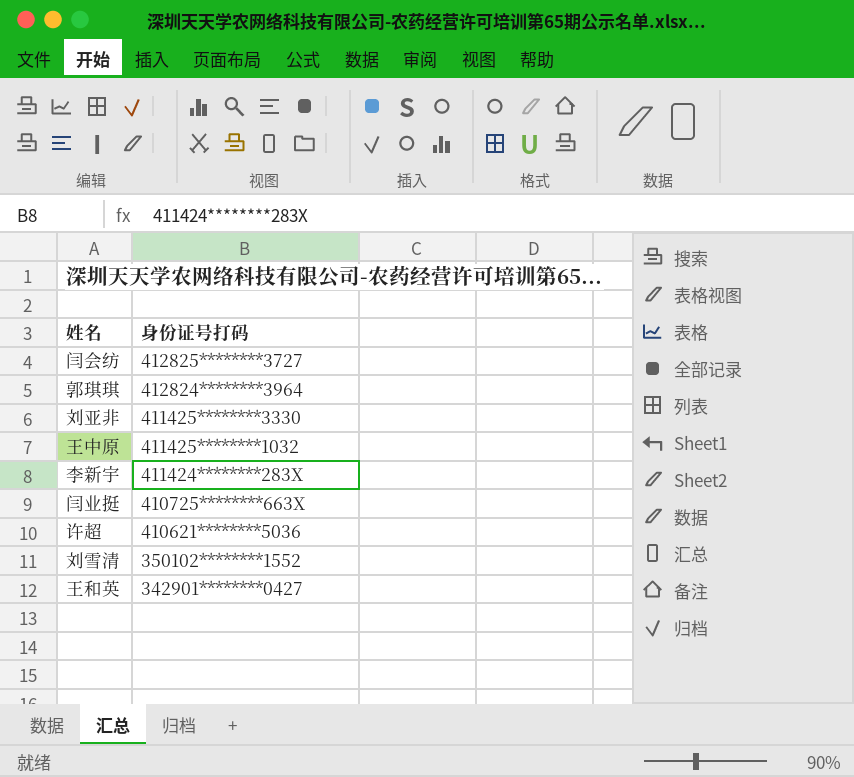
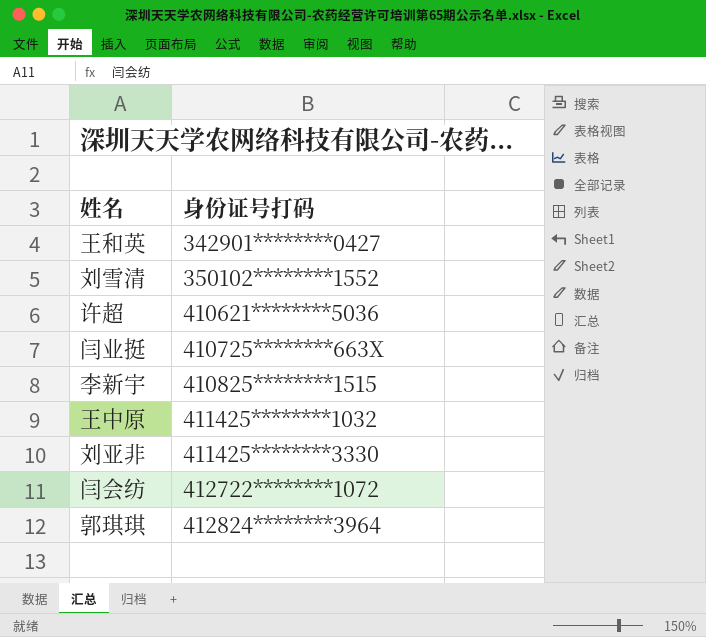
row order: 身份证号打码 descending -> 身份证号打码 ascending
李新宇 | 身份证号打码: 411424********283X -> 410825********1515
闫会纺 | 身份证号打码: 412825********3727 -> 412722********1072

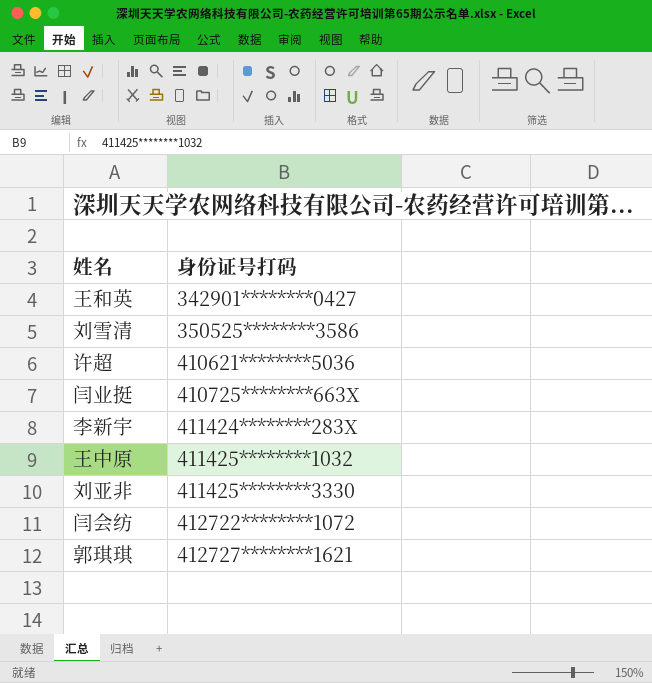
刘雪清 | 身份证号打码: 350102********1552 -> 350525********3586
李新宇 | 身份证号打码: 410825********1515 -> 411424********283X
郭琪琪 | 身份证号打码: 412824********3964 -> 412727********1621

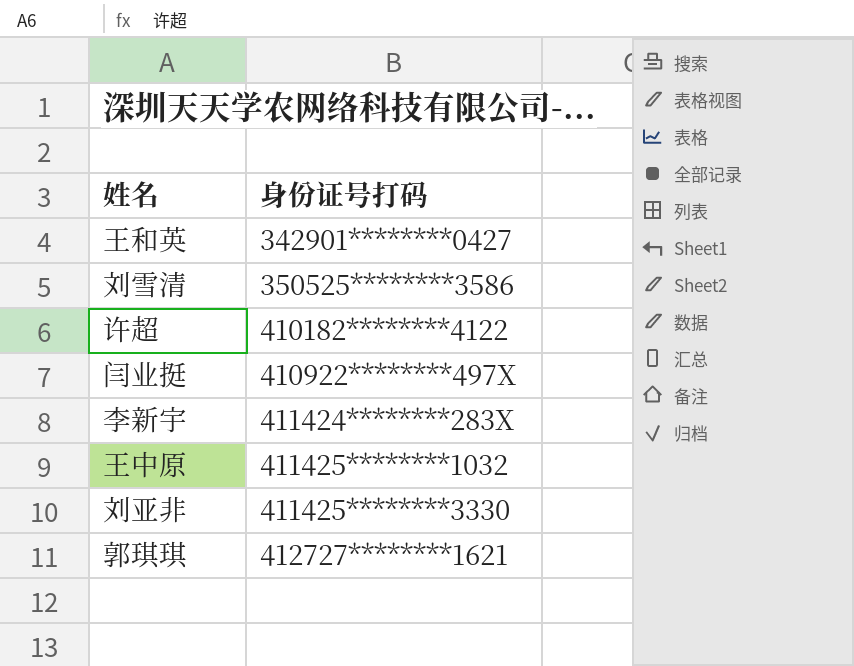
row 闫会纺: 412722********1072 -> none
许超 | 身份证号打码: 410621********5036 -> 410182********4122
闫业挺 | 身份证号打码: 410725********663X -> 410922********497X

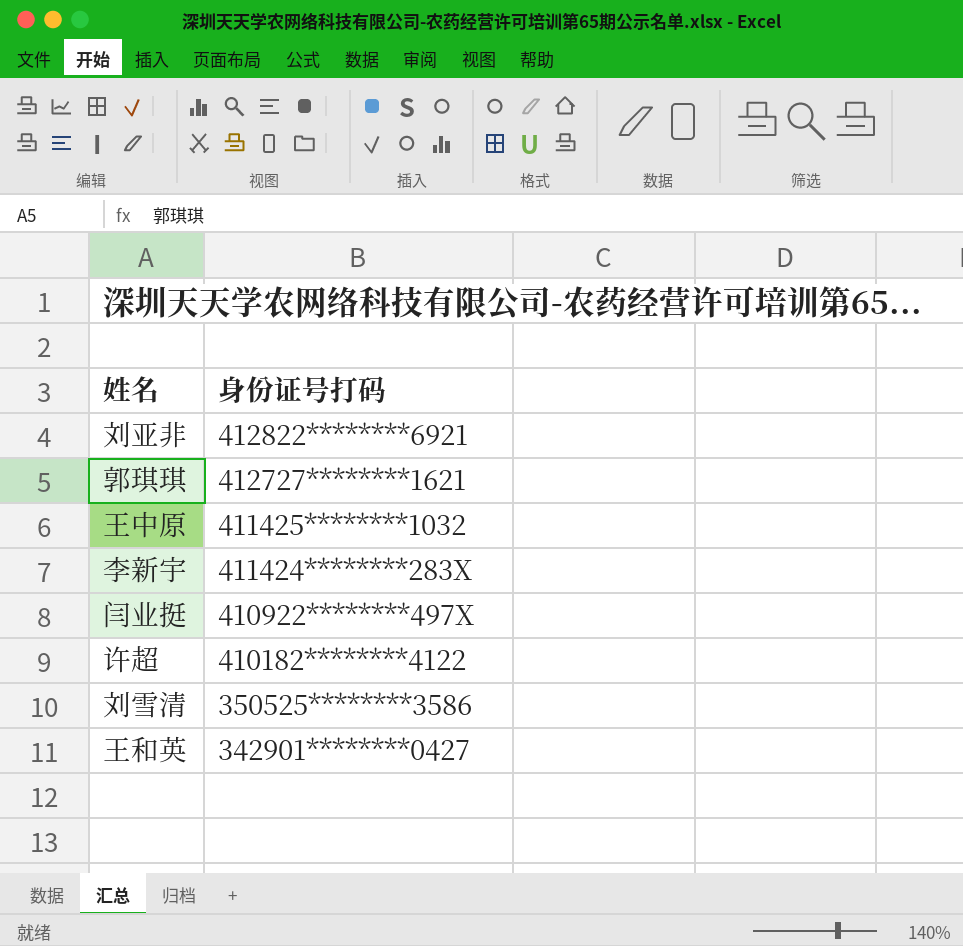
row order: 身份证号打码 ascending -> 身份证号打码 descending
刘亚非 | 身份证号打码: 411425********3330 -> 412822********6921

